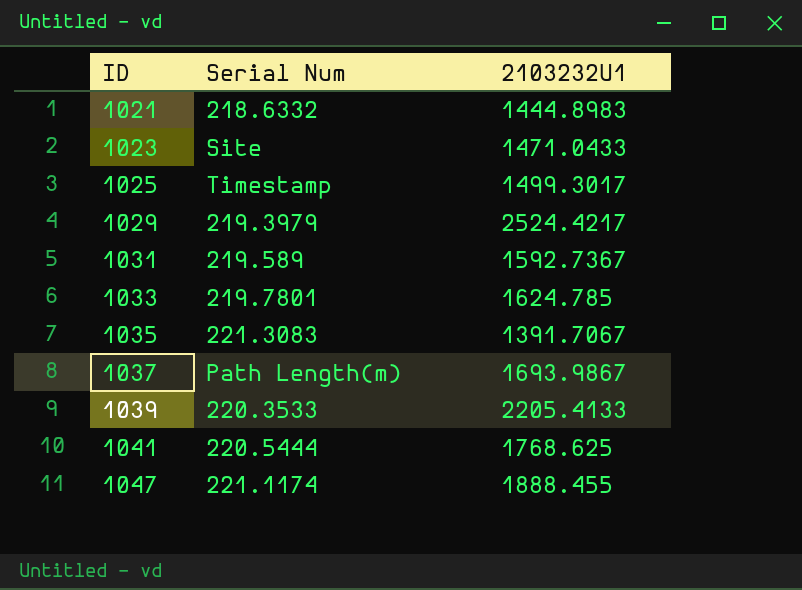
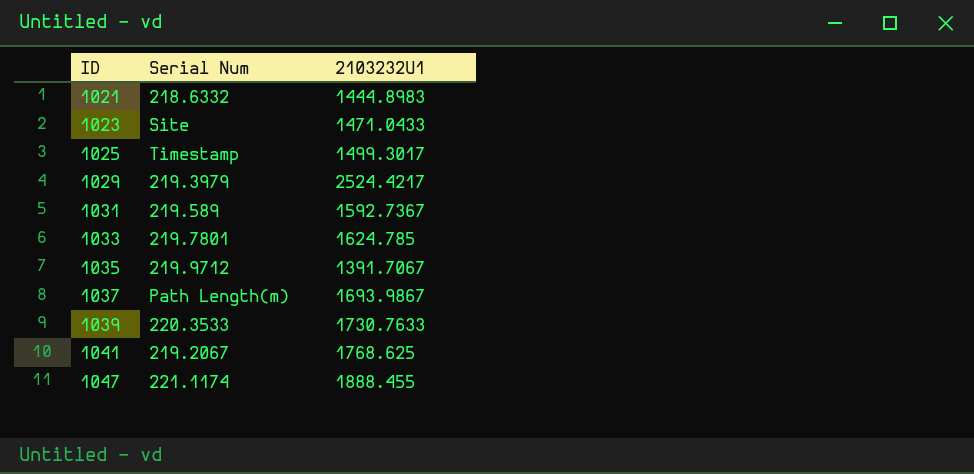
1035 | Serial Num: 221.3083 -> 219.9712
1039 | 2103232U1: 2205.4133 -> 1730.7633
1041 | Serial Num: 220.5444 -> 219.2067

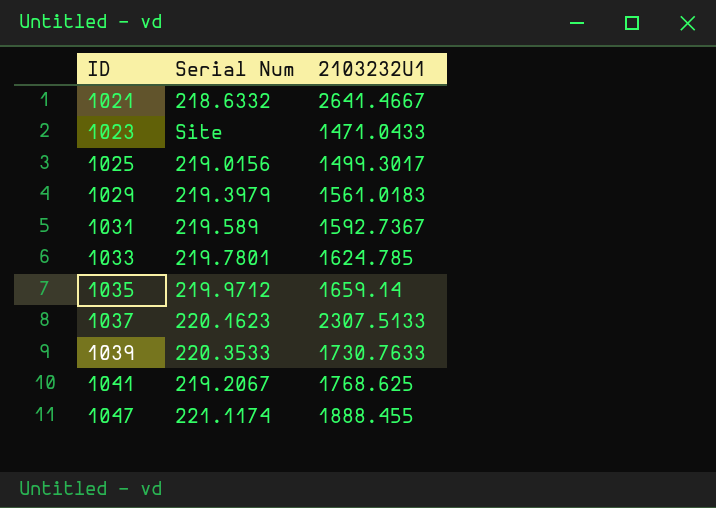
1021 | 2103232U1: 1444.8983 -> 2641.4667
1025 | Serial Num: Timestamp -> 219.0156
1029 | 2103232U1: 2524.4217 -> 1561.0183
1035 | 2103232U1: 1391.7067 -> 1659.14
1037 | Serial Num: Path Length(m) -> 220.1623
1037 | 2103232U1: 1693.9867 -> 2307.5133

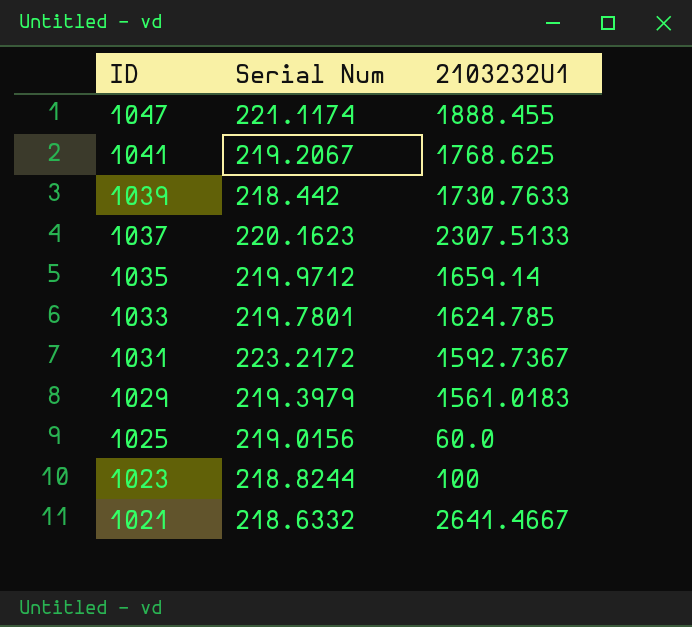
row order: ID ascending -> ID descending
1039 | Serial Num: 220.3533 -> 218.442
1031 | Serial Num: 219.589 -> 223.2172
1025 | 2103232U1: 1499.3017 -> 60.0
1023 | Serial Num: Site -> 218.8244
1023 | 2103232U1: 1471.0433 -> 100

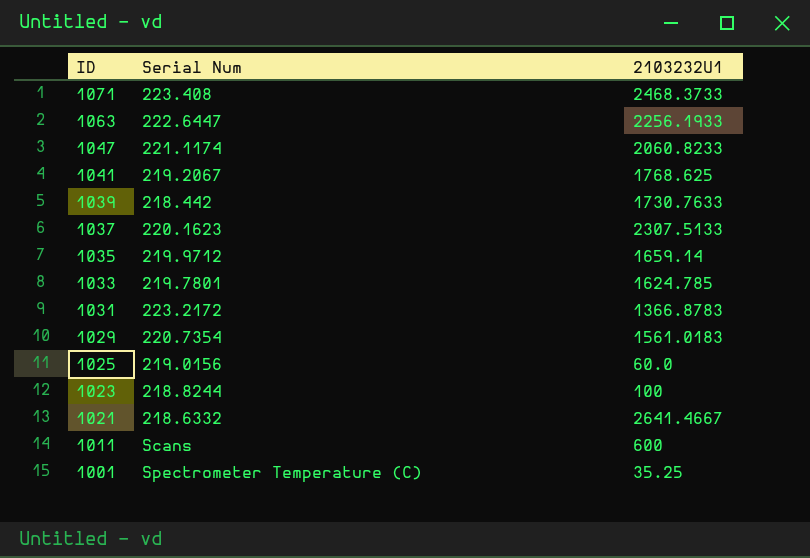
row 1071: none -> 223.408 | 2468.3733
row 1063: none -> 222.6447 | 2256.1933
1047 | 2103232U1: 1888.455 -> 2060.8233
1031 | 2103232U1: 1592.7367 -> 1366.8783
1029 | Serial Num: 219.3979 -> 220.7354
row 1011: none -> Scans | 600
row 1001: none -> Spectrometer Temperature (C) | 35.25

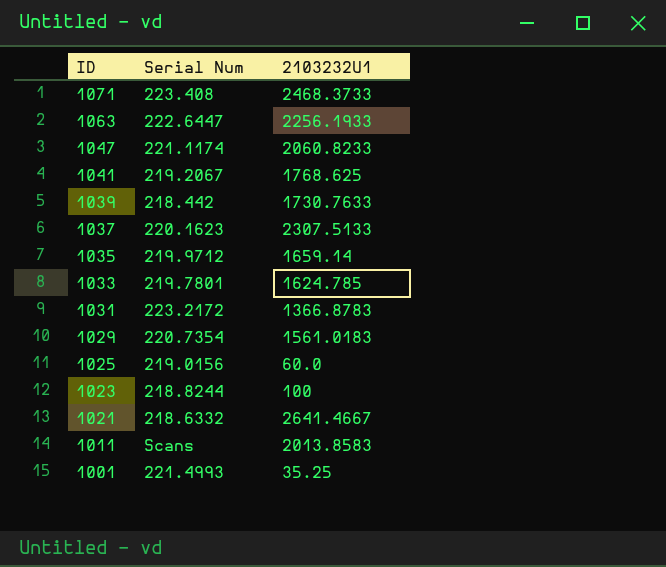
1011 | 2103232U1: 600 -> 2013.8583
1001 | Serial Num: Spectrometer Temperature (C) -> 221.4993

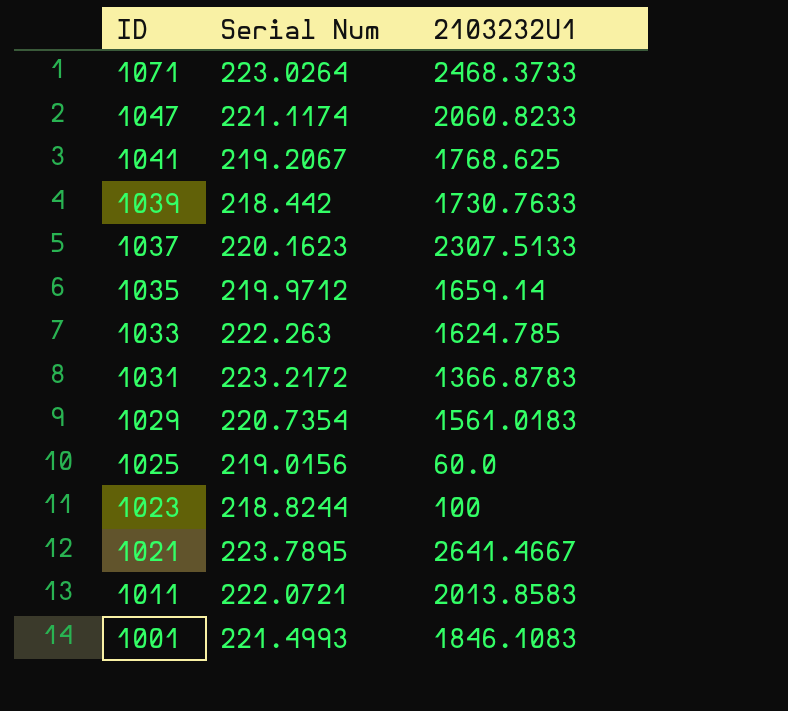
row 1063: 222.6447 | 2256.1933 -> none
1071 | Serial Num: 223.408 -> 223.0264
1033 | Serial Num: 219.7801 -> 222.263
1021 | Serial Num: 218.6332 -> 223.7895
1011 | Serial Num: Scans -> 222.0721
1001 | 2103232U1: 35.25 -> 1846.1083

